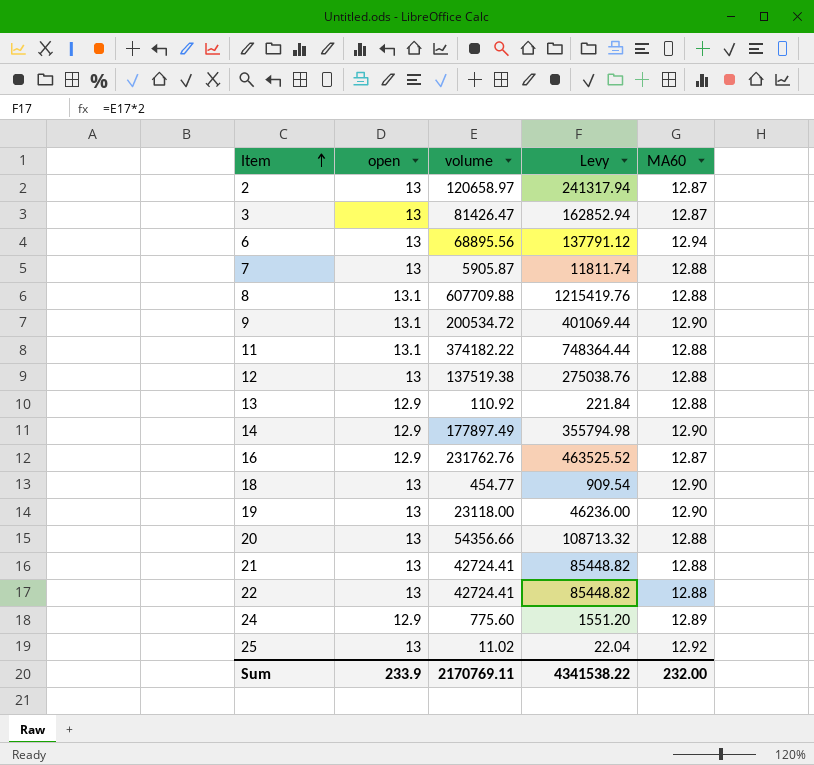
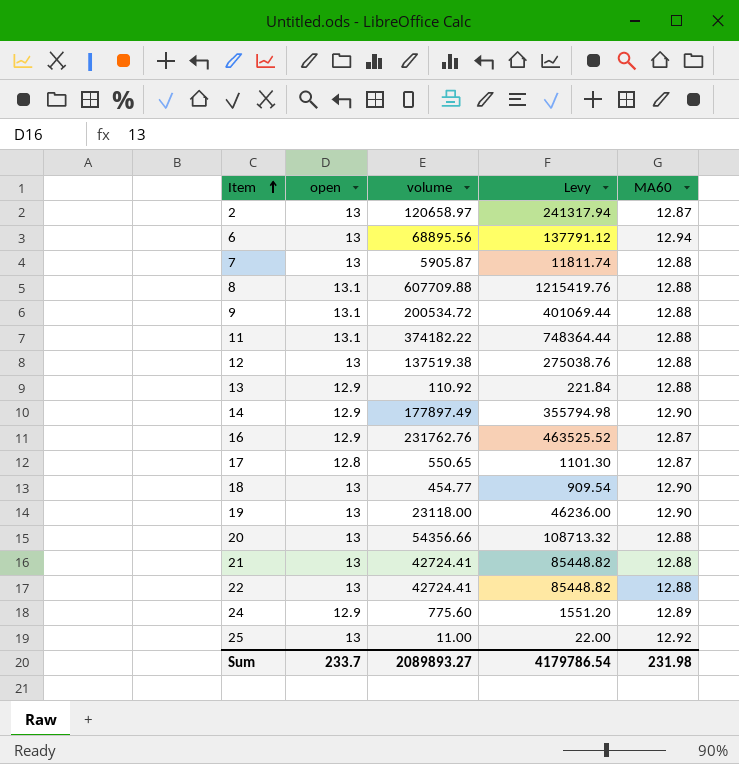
row 3: 13 | 81426.47 | 162852.94 | 12.87 -> none
9 | MA60: 12.90 -> 12.88
row 17: none -> 12.8 | 550.65 | 1101.30 | 12.87
25 | volume: 11.02 -> 11.00
25 | Levy: 22.04 -> 22.00
Sum | open: 233.9 -> 233.7
Sum | volume: 2170769.11 -> 2089893.27
Sum | Levy: 4341538.22 -> 4179786.54
Sum | MA60: 232.00 -> 231.98

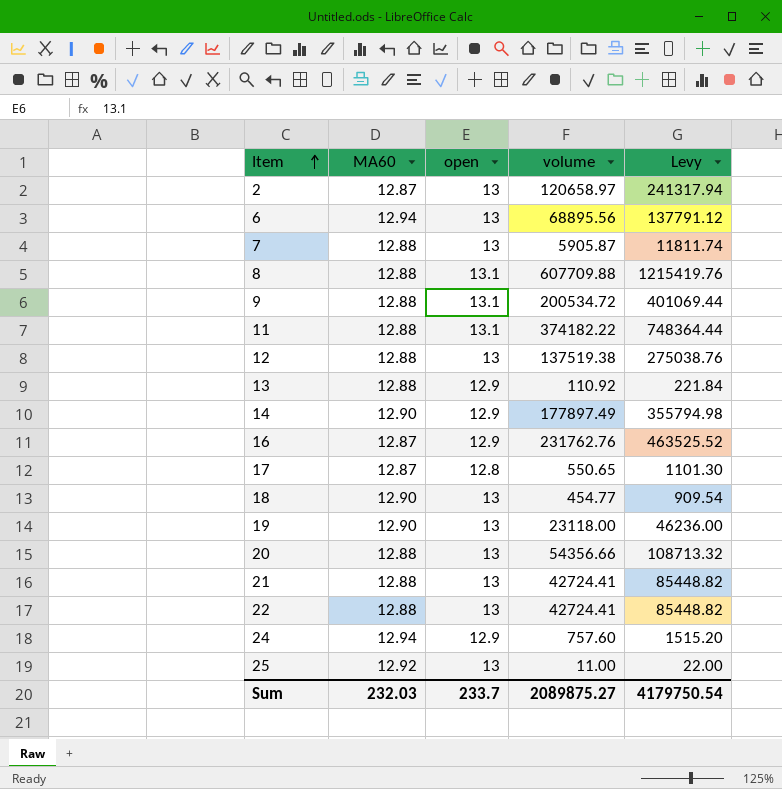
column MA60 | position: 5 -> 2
24 | MA60: 12.89 -> 12.94
24 | volume: 775.60 -> 757.60
24 | Levy: 1551.20 -> 1515.20
Sum | MA60: 231.98 -> 232.03
Sum | volume: 2089893.27 -> 2089875.27
Sum | Levy: 4179786.54 -> 4179750.54

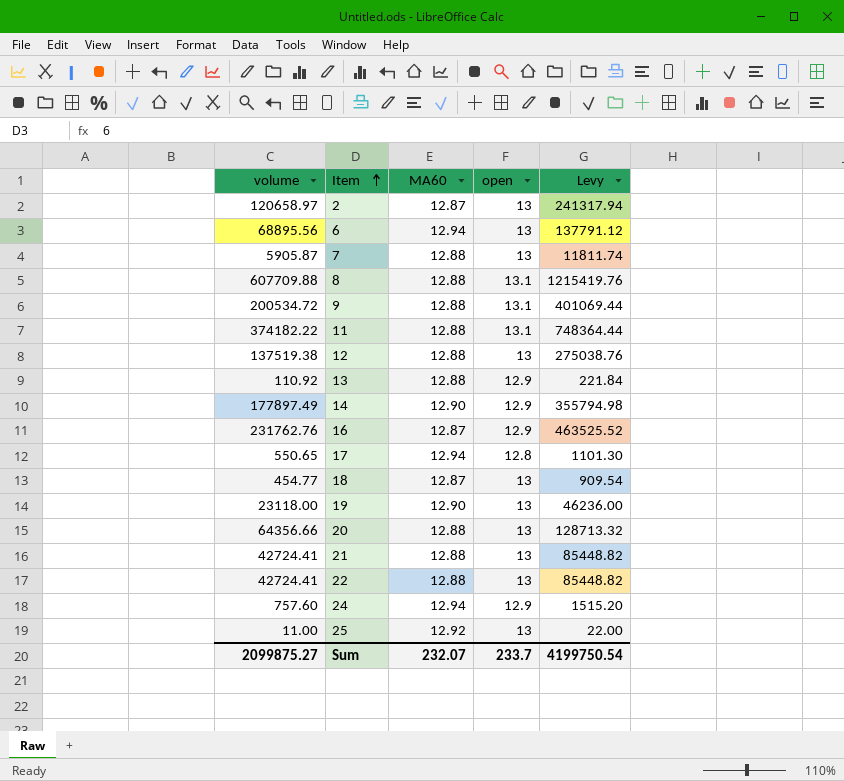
column volume | position: 4 -> 1
17 | MA60: 12.87 -> 12.94
18 | MA60: 12.90 -> 12.87
20 | volume: 54356.66 -> 64356.66
20 | Levy: 108713.32 -> 128713.32
Sum | volume: 2089875.27 -> 2099875.27
Sum | MA60: 232.03 -> 232.07
Sum | Levy: 4179750.54 -> 4199750.54

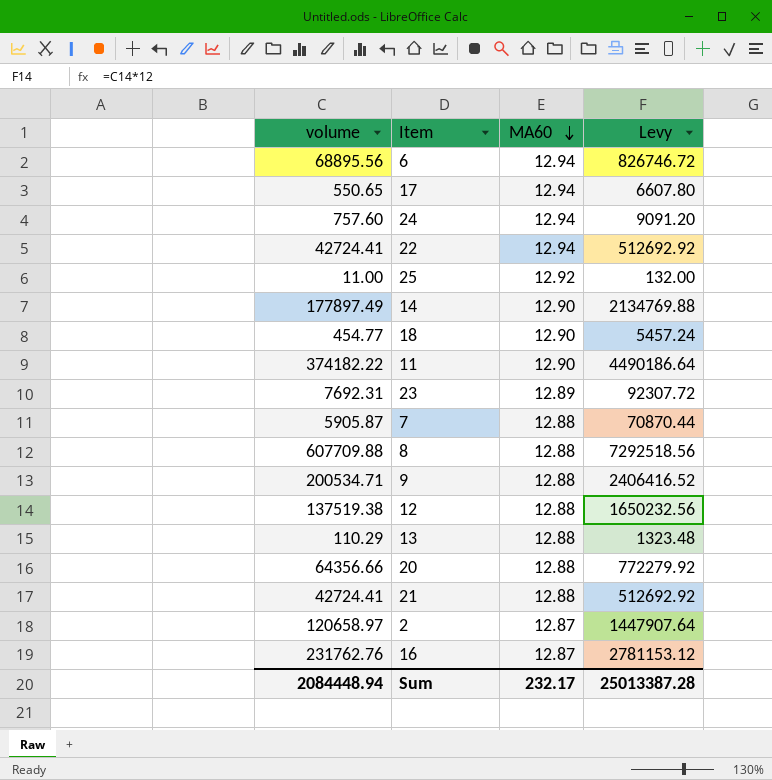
row order: Item ascending -> MA60 descending
column open | position: 4 -> none
column Levy | formula: [volume] * 2 -> [volume] * 12
row 19: 23118.00 | 12.90 | 13 | 46236.00 -> none
22 | MA60: 12.88 -> 12.94
18 | MA60: 12.87 -> 12.90
11 | MA60: 12.88 -> 12.90
row 23: none -> 7692.31 | 12.89 | 92307.72
9 | volume: 200534.72 -> 200534.71
13 | volume: 110.92 -> 110.29
Sum | volume: 2099875.27 -> 2084448.94
Sum | MA60: 232.07 -> 232.17
Sum | Levy: 4199750.54 -> 25013387.28

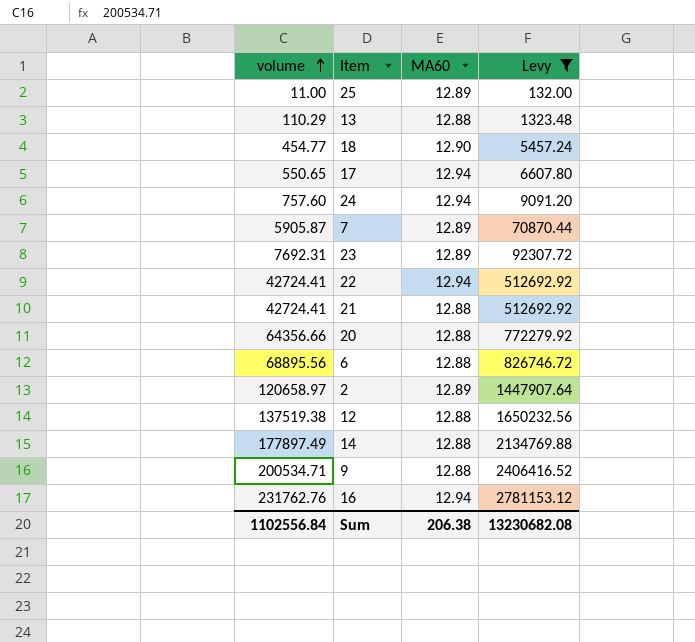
filter: none -> Levy <= 2781153.12
row order: MA60 descending -> volume ascending
25 | MA60: 12.92 -> 12.89
7 | MA60: 12.88 -> 12.89
6 | MA60: 12.94 -> 12.88
2 | MA60: 12.87 -> 12.89
14 | MA60: 12.90 -> 12.88
16 | MA60: 12.87 -> 12.94
Sum | volume: 2084448.94 -> 1102556.84
Sum | MA60: 232.17 -> 206.38
Sum | Levy: 25013387.28 -> 13230682.08

